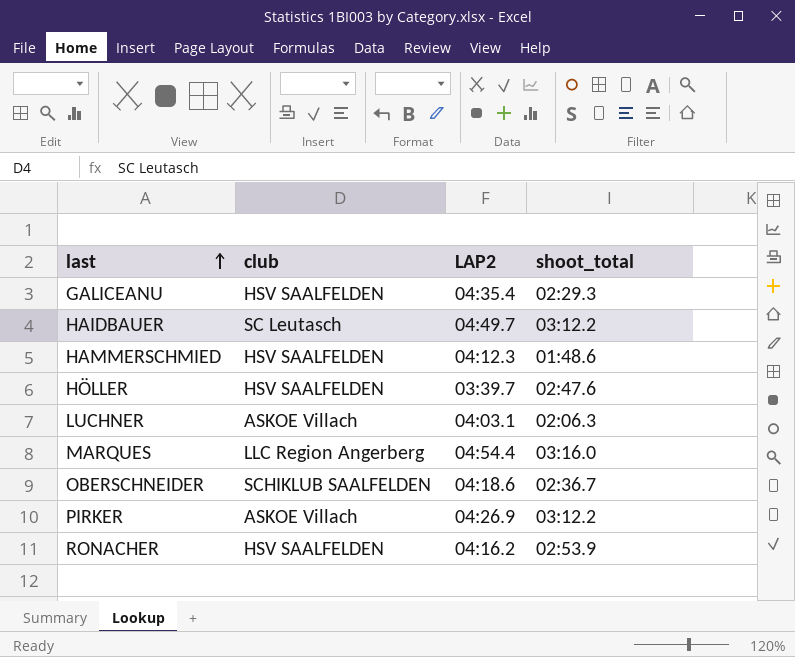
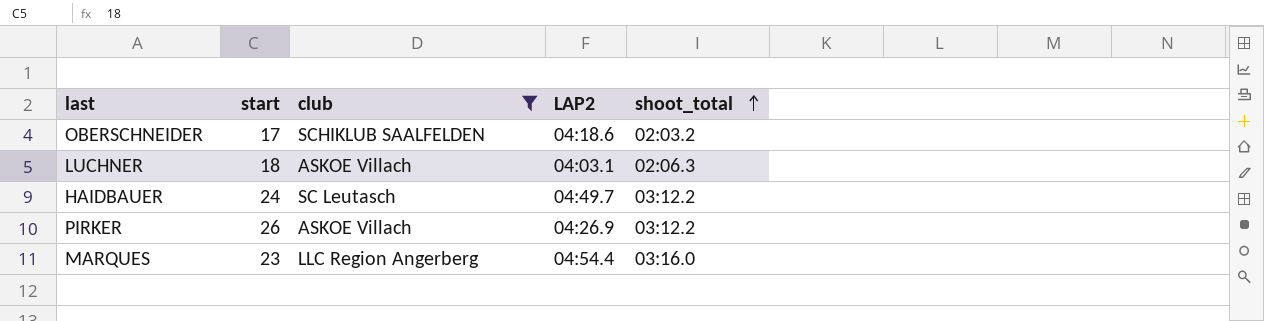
filter: none -> club != HSV SAALFELDEN
row order: last ascending -> shoot_total ascending
column start | position: none -> 2
OBERSCHNEIDER | shoot_total: 02:36.7 -> 02:03.2

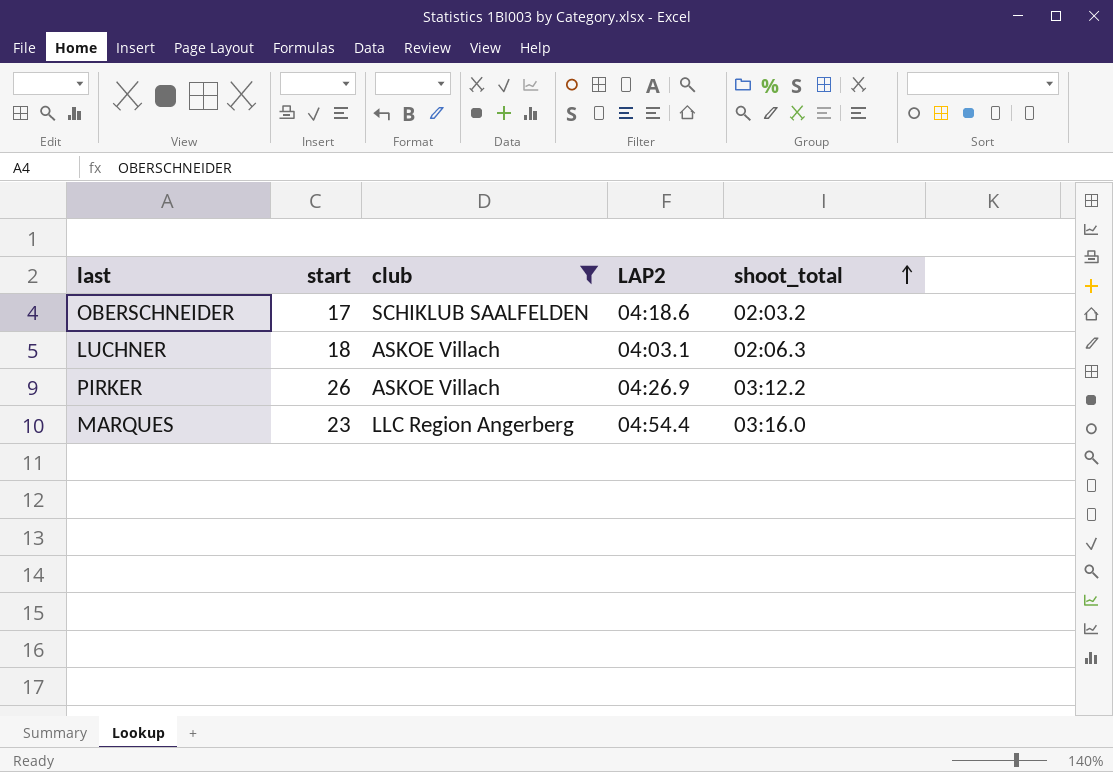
row HAIDBAUER: 24 | SC Leutasch | 04:49.7 | 03:12.2 -> none

